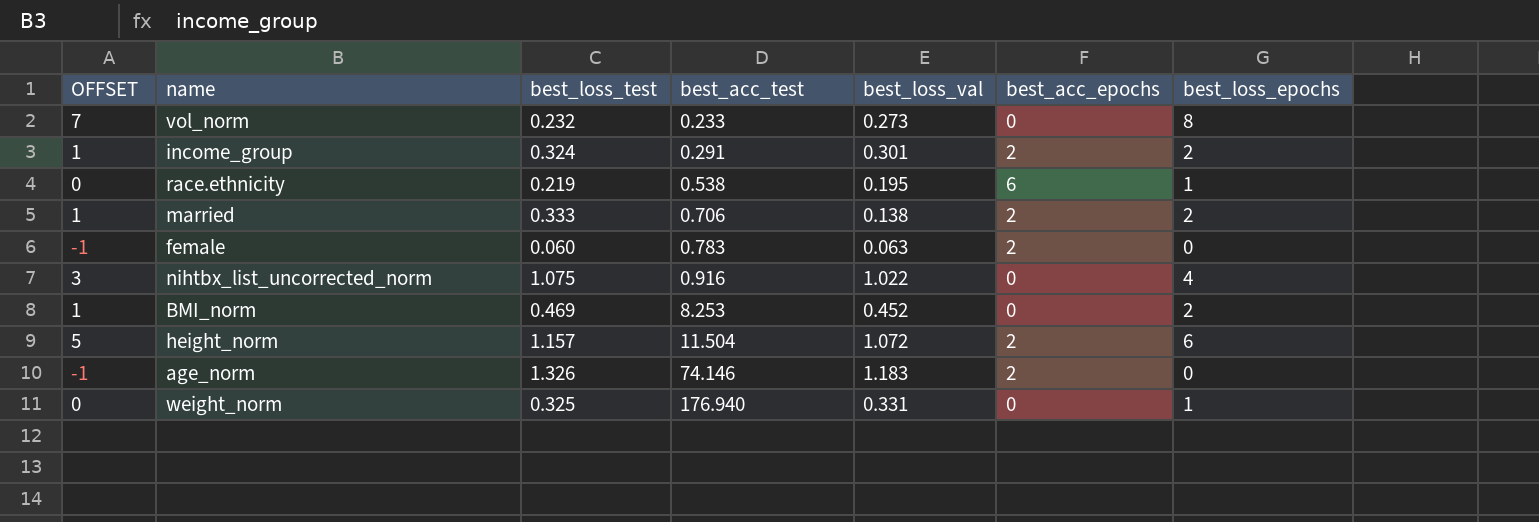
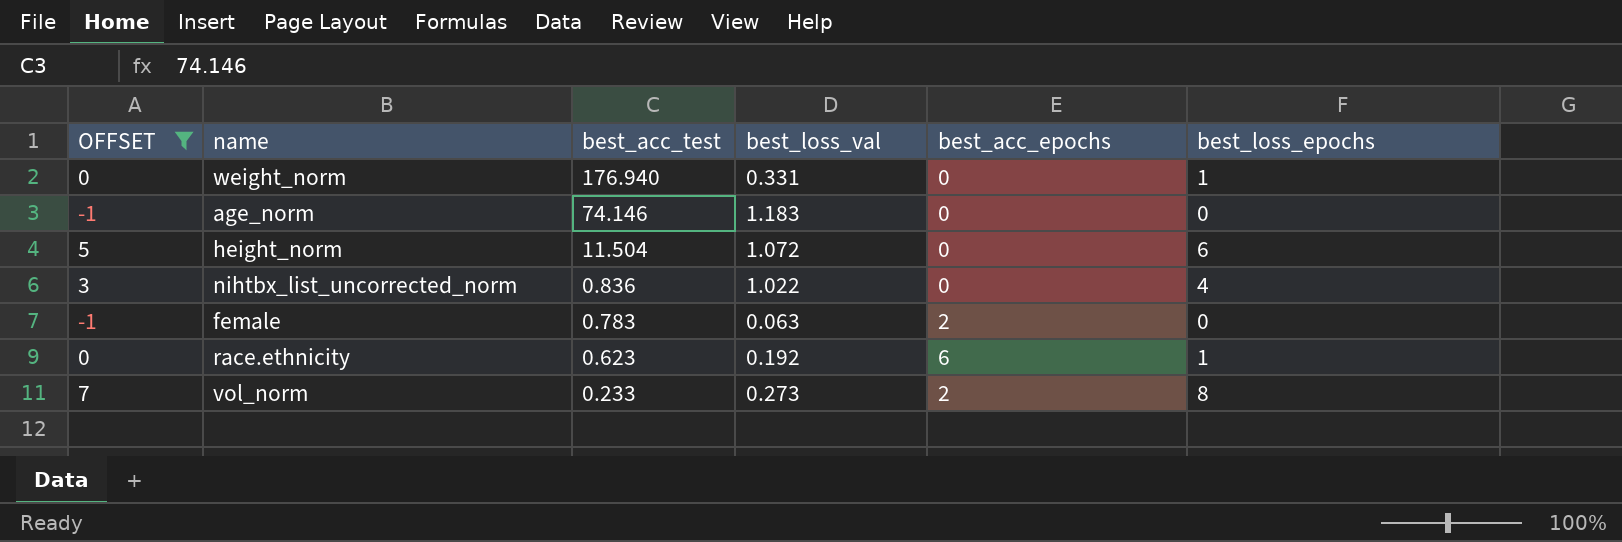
filter: none -> OFFSET != 1
row order: best_acc_test ascending -> best_acc_test descending
column best_loss_test | position: 3 -> none
age_norm | best_acc_epochs: 2 -> 0
height_norm | best_acc_epochs: 2 -> 0
nihtbx_list_uncorrected_norm | best_acc_test: 0.916 -> 0.836
race.ethnicity | best_acc_test: 0.538 -> 0.623
race.ethnicity | best_loss_val: 0.195 -> 0.192
vol_norm | best_acc_epochs: 0 -> 2

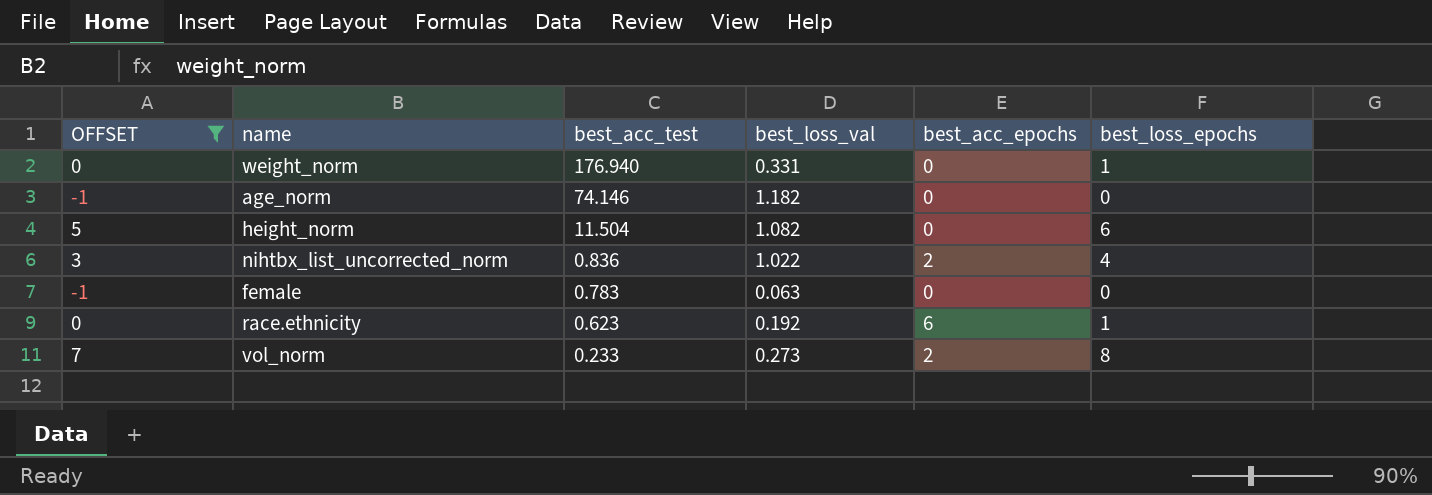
age_norm | best_loss_val: 1.183 -> 1.182
height_norm | best_loss_val: 1.072 -> 1.082
nihtbx_list_uncorrected_norm | best_acc_epochs: 0 -> 2
female | best_acc_epochs: 2 -> 0

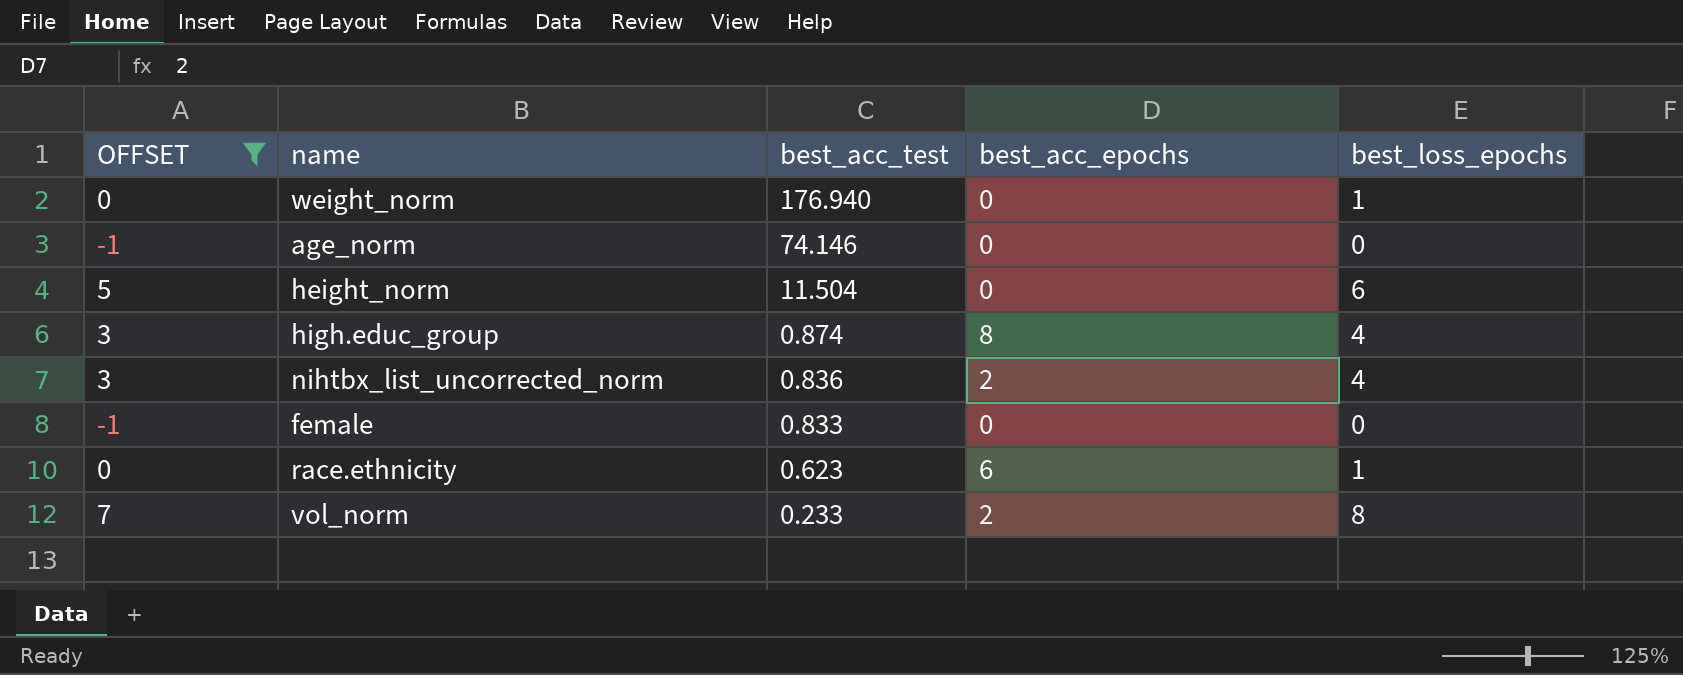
column best_loss_val | position: 4 -> none
row high.educ_group: none -> 3 | 0.874 | 8 | 4
female | best_acc_test: 0.783 -> 0.833

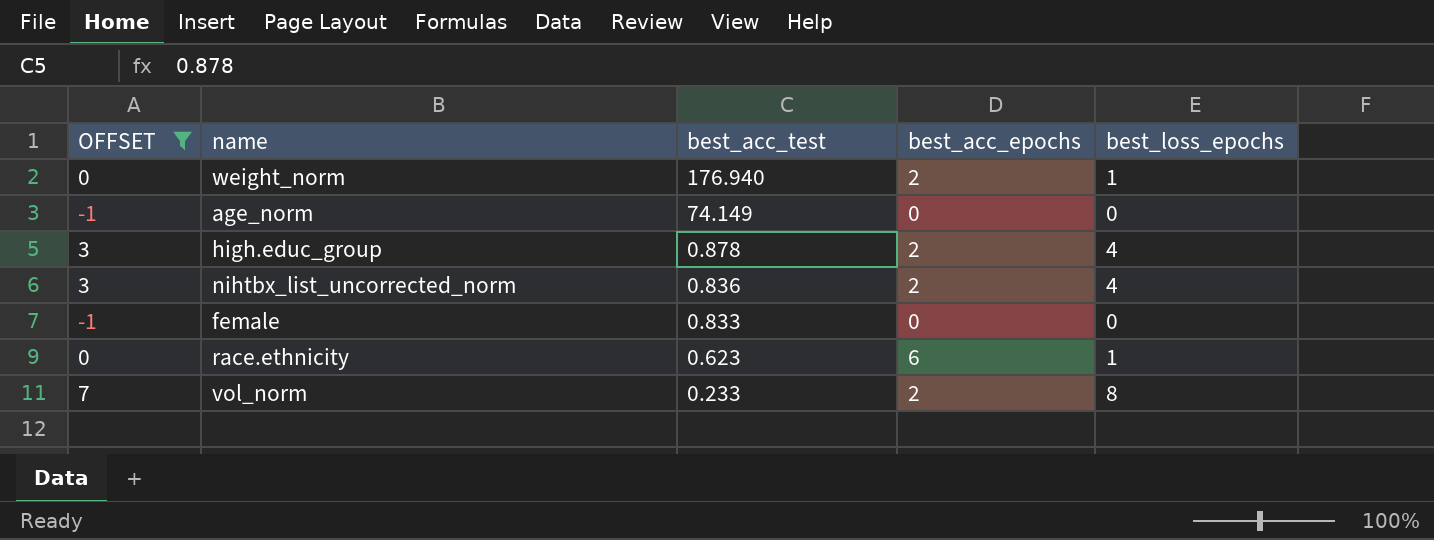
row height_norm: 5 | 11.504 | 0 | 6 -> none
weight_norm | best_acc_epochs: 0 -> 2
age_norm | best_acc_test: 74.146 -> 74.149
high.educ_group | best_acc_test: 0.874 -> 0.878
high.educ_group | best_acc_epochs: 8 -> 2

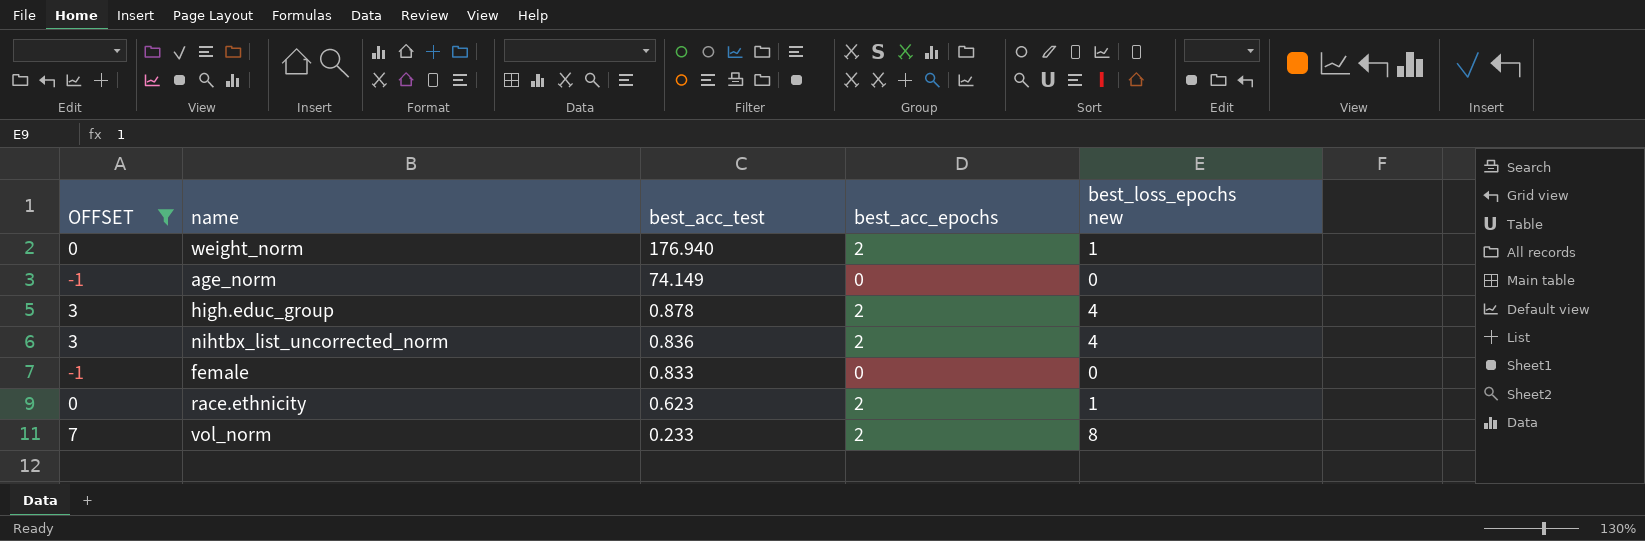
column name: best_loss_epochs -> best_loss_epochs new
race.ethnicity | best_acc_epochs: 6 -> 2

